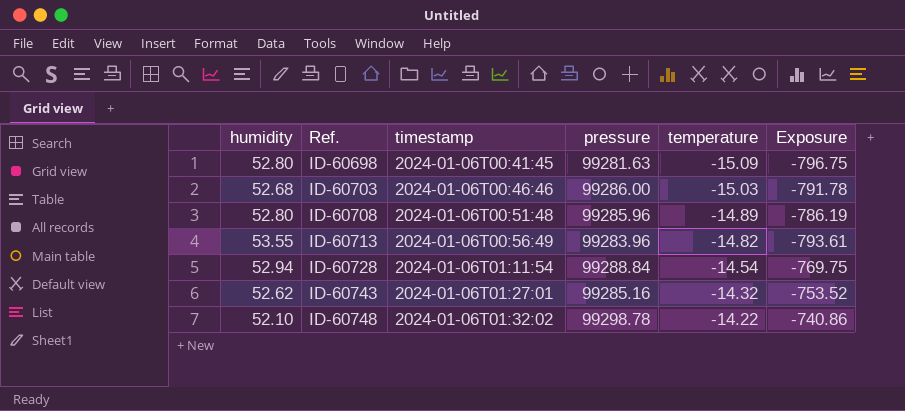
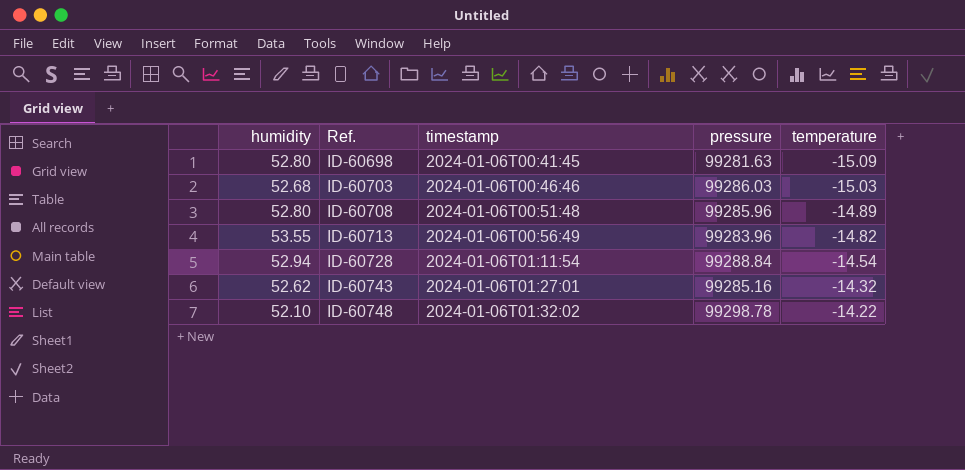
column Exposure | formula: [humidity] * [temperature] -> none
ID-60703 | pressure: 99286.00 -> 99286.03

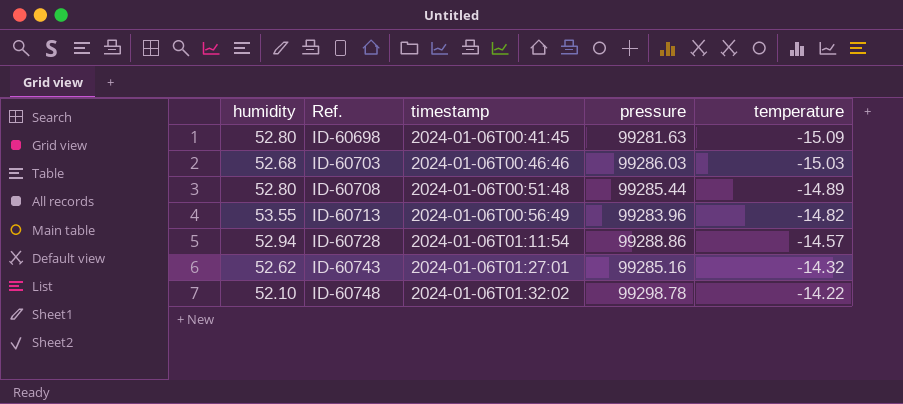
ID-60708 | pressure: 99285.96 -> 99285.44
ID-60728 | pressure: 99288.84 -> 99288.86
ID-60728 | temperature: -14.54 -> -14.57

